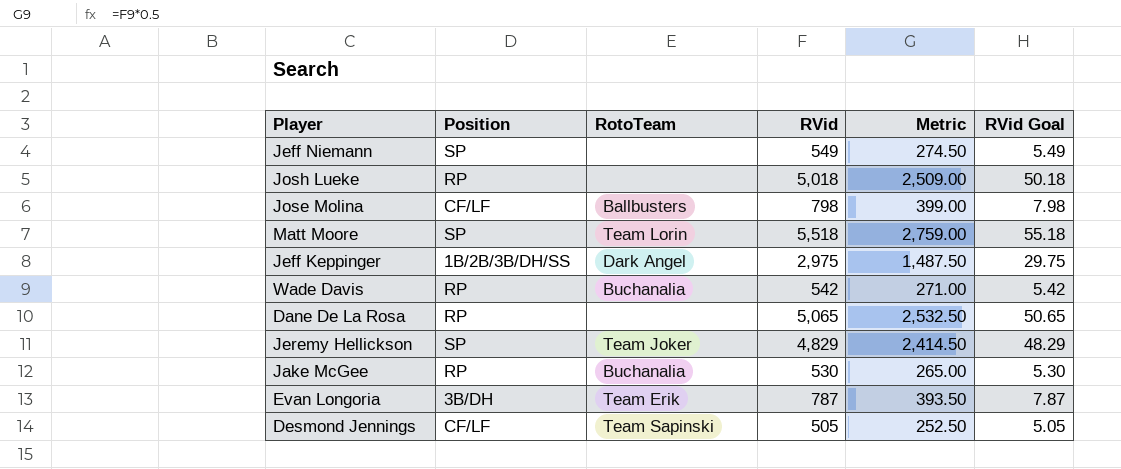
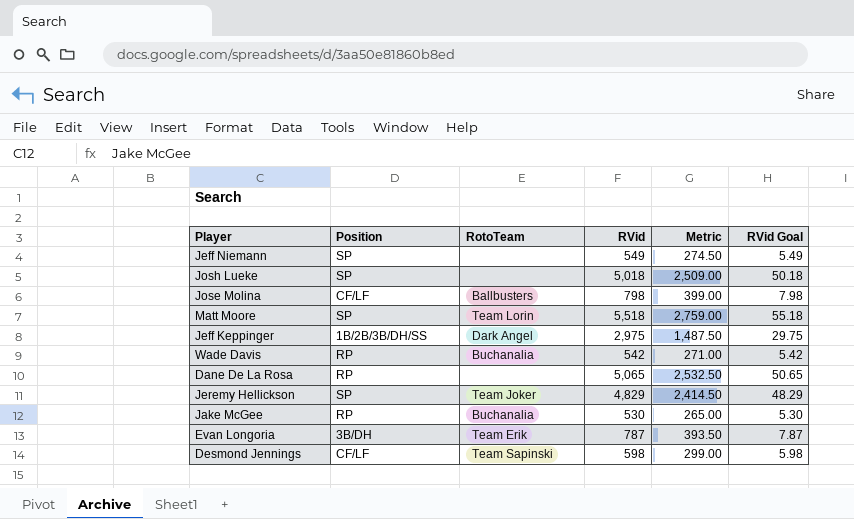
Josh Lueke | Position: RP -> SP
Desmond Jennings | RVid: 505 -> 598
Desmond Jennings | Metric: 252.50 -> 299.00
Desmond Jennings | RVid Goal: 5.05 -> 5.98

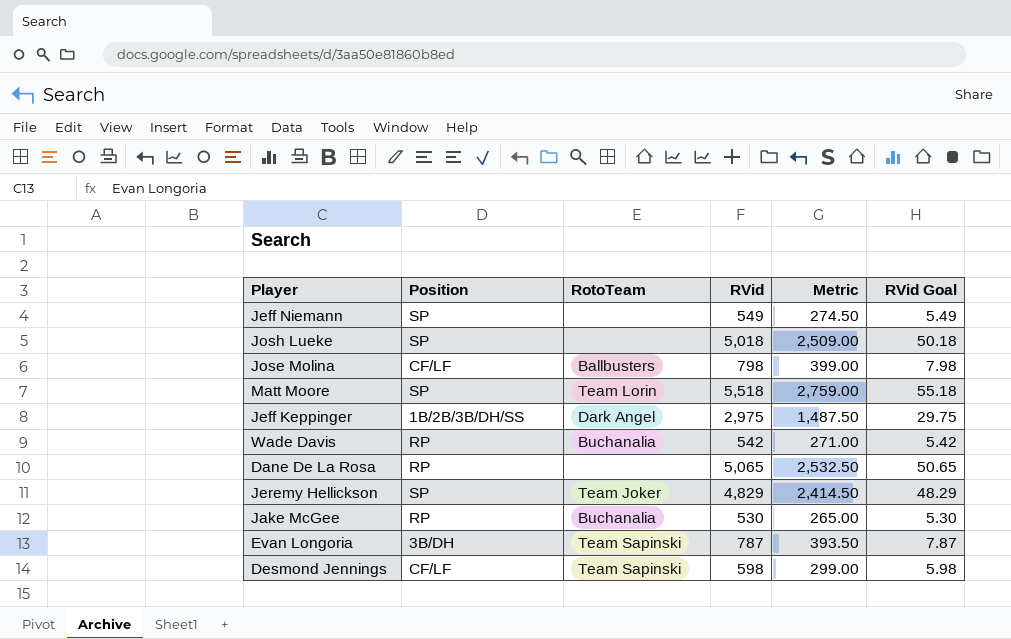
Evan Longoria | RotoTeam: Team Erik -> Team Sapinski

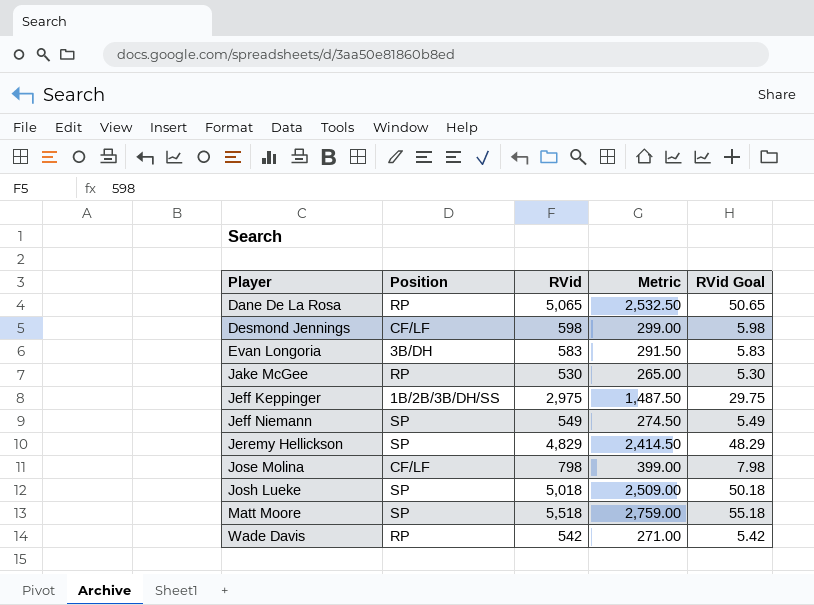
row order: none -> Player ascending
column RotoTeam | position: 3 -> none
Evan Longoria | RVid: 787 -> 583
Evan Longoria | Metric: 393.50 -> 291.50
Evan Longoria | RVid Goal: 7.87 -> 5.83

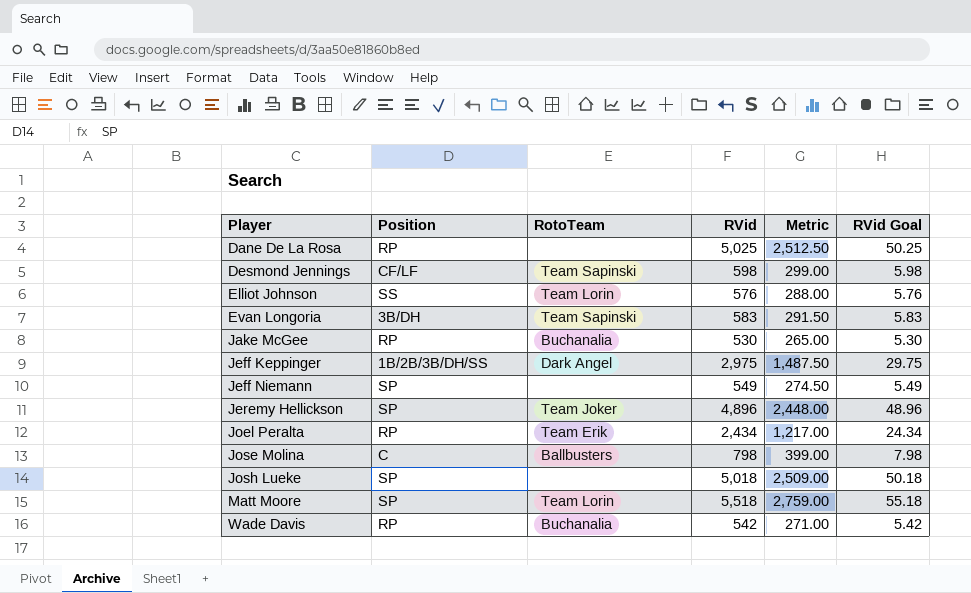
column RotoTeam | position: none -> 3
Dane De La Rosa | RVid: 5,065 -> 5,025
Dane De La Rosa | Metric: 2,532.50 -> 2,512.50
Dane De La Rosa | RVid Goal: 50.65 -> 50.25
row Elliot Johnson: none -> SS | Team Lorin | 576 | 288.00 | 5.76
Jeremy Hellickson | RVid: 4,829 -> 4,896
Jeremy Hellickson | Metric: 2,414.50 -> 2,448.00
Jeremy Hellickson | RVid Goal: 48.29 -> 48.96
row Joel Peralta: none -> RP | Team Erik | 2,434 | 1,217.00 | 24.34
Jose Molina | Position: CF/LF -> C

